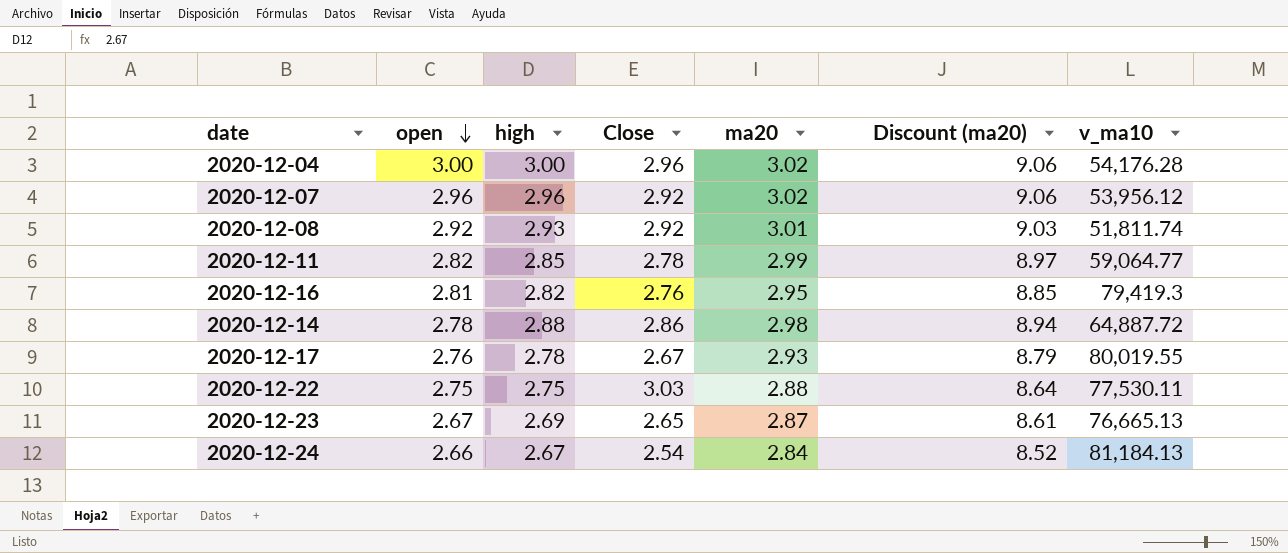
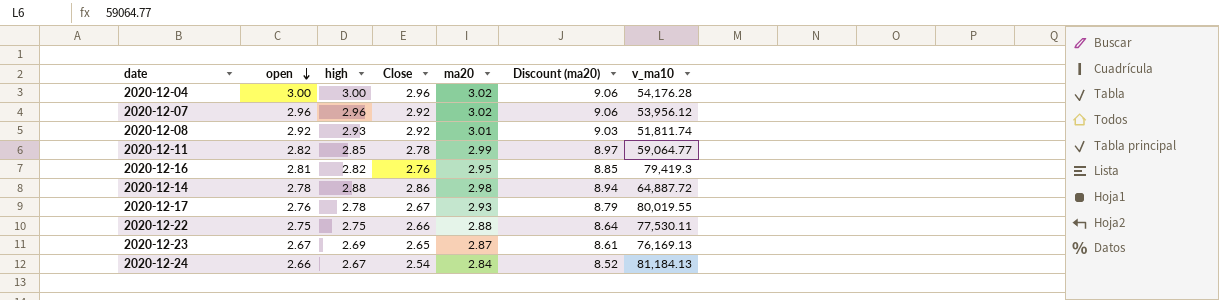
2020-12-22 | Close: 3.03 -> 2.66
2020-12-23 | v_ma10: 76,665.13 -> 76,169.13

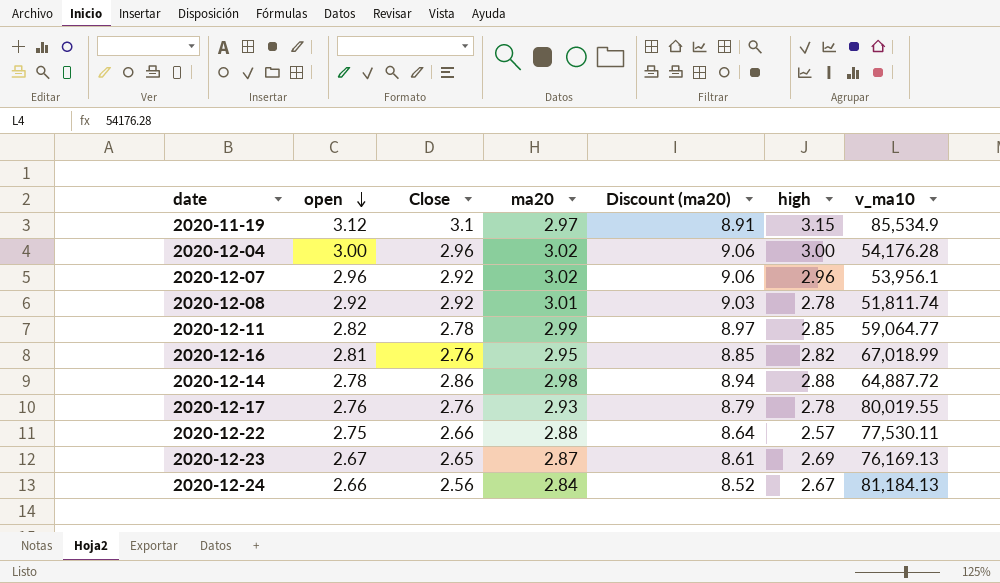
column high | position: 3 -> 6
row 2020-11-19: none -> 3.12 | 3.1 | 2.97 | 8.91 | 3.15 | 85,534.9
2020-12-07 | v_ma10: 53,956.12 -> 53,956.1
2020-12-08 | high: 2.93 -> 2.78
2020-12-16 | v_ma10: 79,419.3 -> 67,018.99
2020-12-17 | Close: 2.67 -> 2.76
2020-12-22 | high: 2.75 -> 2.57
2020-12-24 | Close: 2.54 -> 2.56

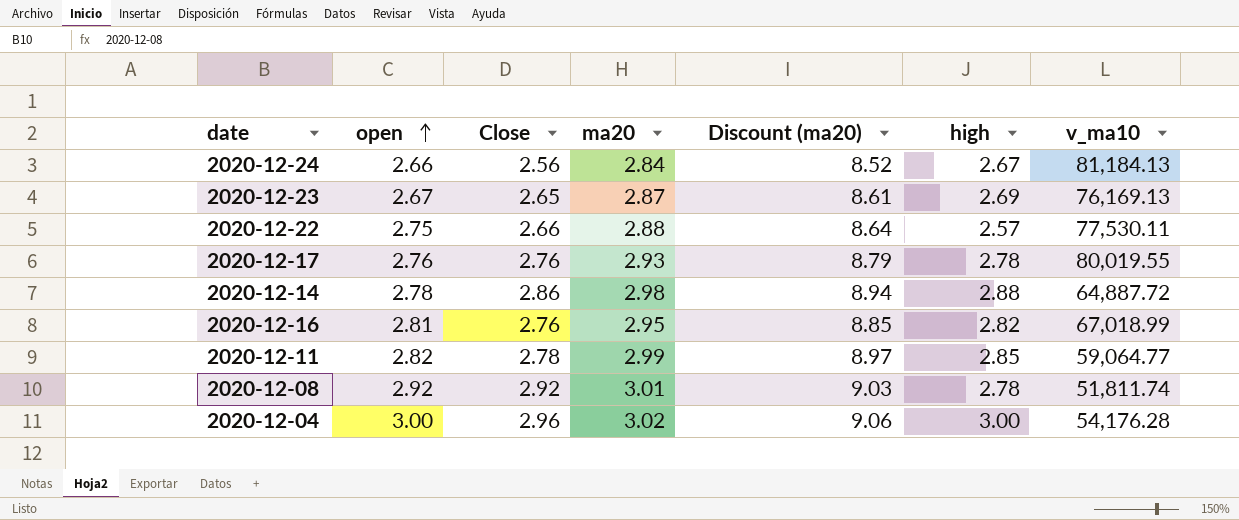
row order: open descending -> open ascending
row 2020-11-19: 3.12 | 3.1 | 2.97 | 8.91 | 3.15 | 85,534.9 -> none
row 2020-12-07: 2.96 | 2.92 | 3.02 | 9.06 | 2.96 | 53,956.1 -> none

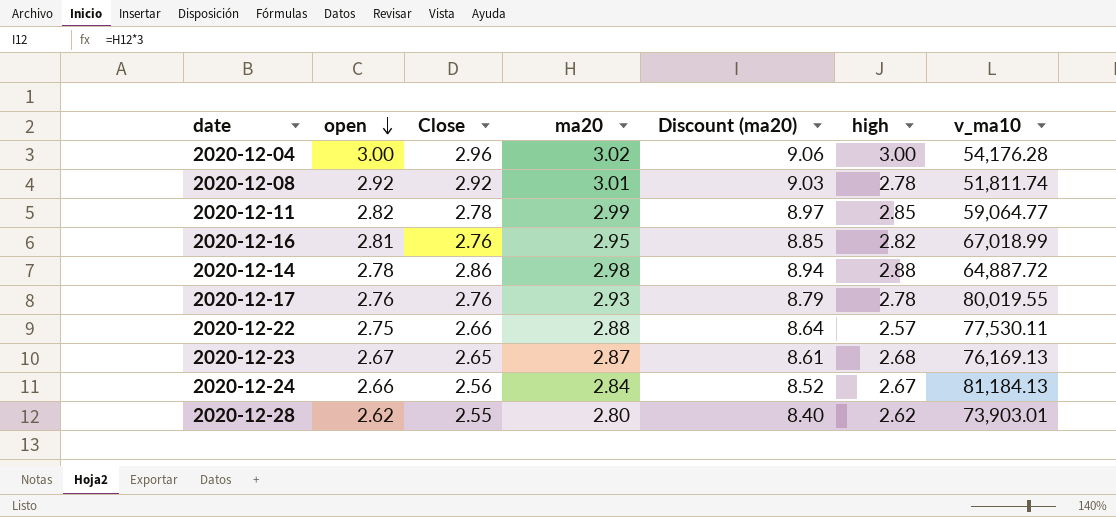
row order: open ascending -> open descending
2020-12-23 | high: 2.69 -> 2.68
row 2020-12-28: none -> 2.62 | 2.55 | 2.80 | 8.40 | 2.62 | 73,903.01

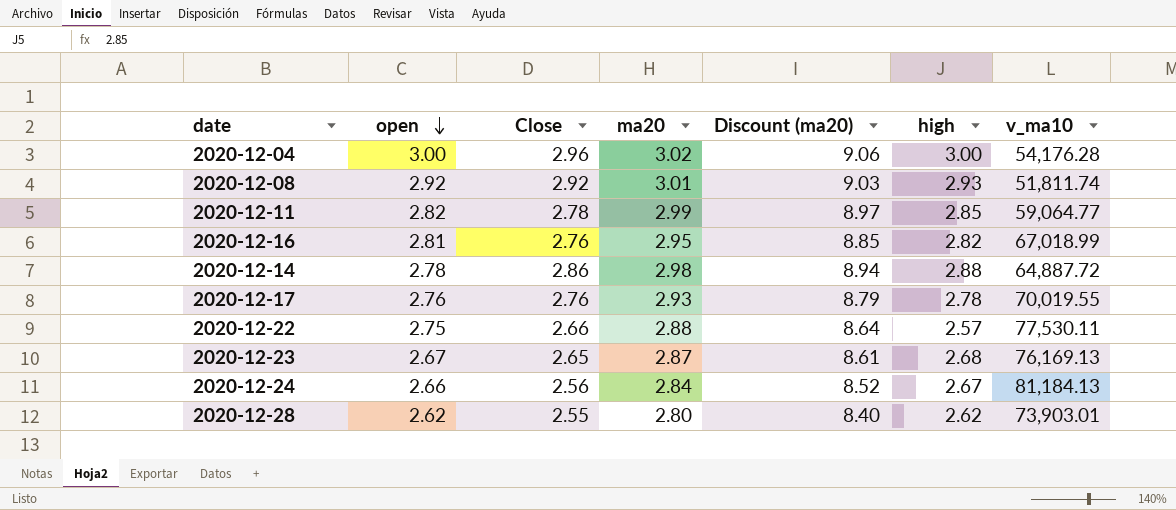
2020-12-08 | high: 2.78 -> 2.93
2020-12-17 | v_ma10: 80,019.55 -> 70,019.55

